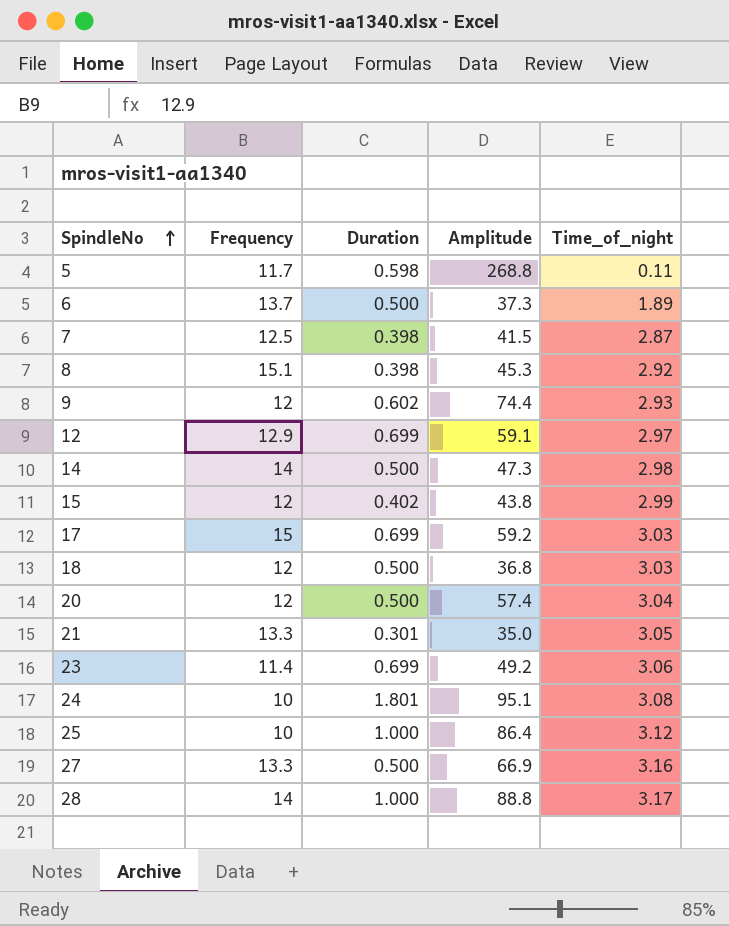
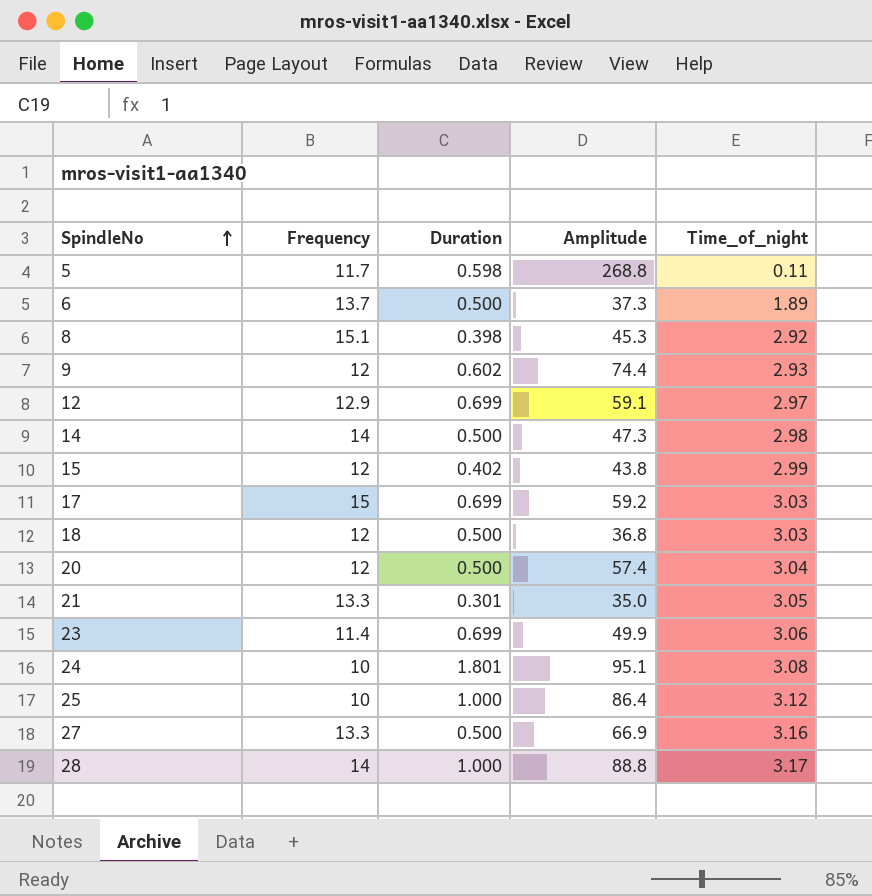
row 7: 12.5 | 0.398 | 41.5 | 2.87 -> none
23 | Amplitude: 49.2 -> 49.9

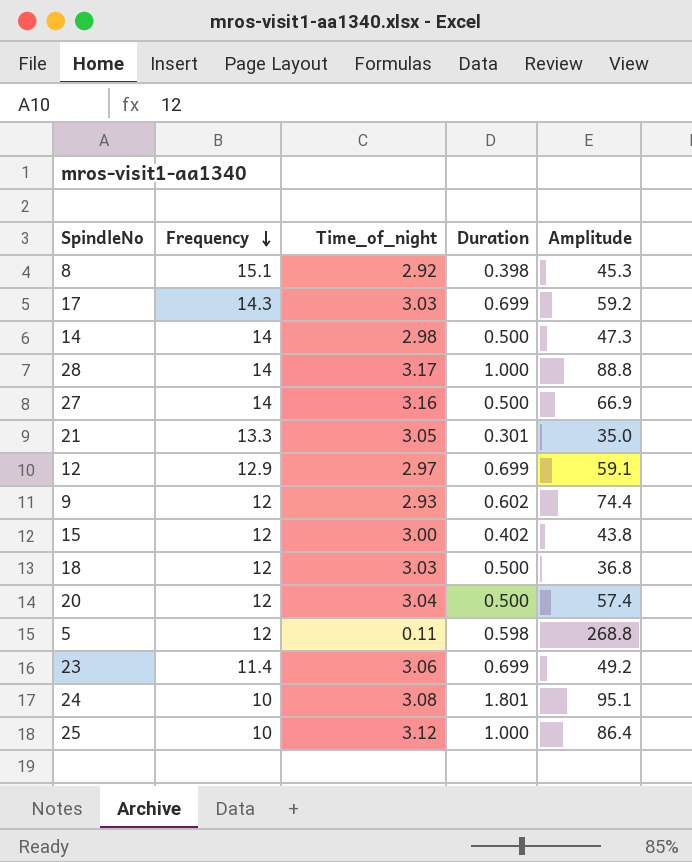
row order: SpindleNo ascending -> Frequency descending
column Time_of_night | position: 5 -> 3
row 6: 13.7 | 0.500 | 37.3 | 1.89 -> none
17 | Frequency: 15 -> 14.3
27 | Frequency: 13.3 -> 14
15 | Time_of_night: 2.99 -> 3.00
5 | Frequency: 11.7 -> 12
23 | Amplitude: 49.9 -> 49.2

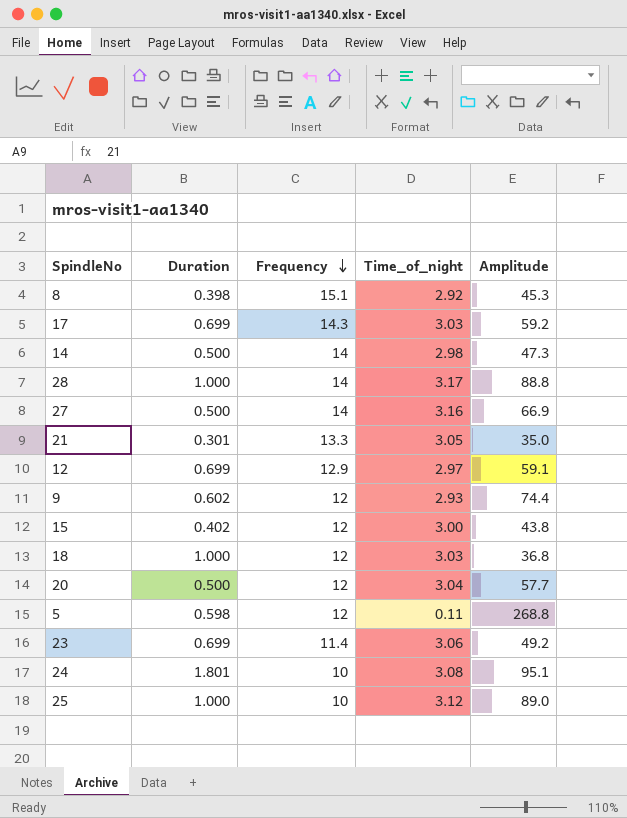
column Duration | position: 4 -> 2
18 | Duration: 0.500 -> 1.000
20 | Amplitude: 57.4 -> 57.7
25 | Amplitude: 86.4 -> 89.0

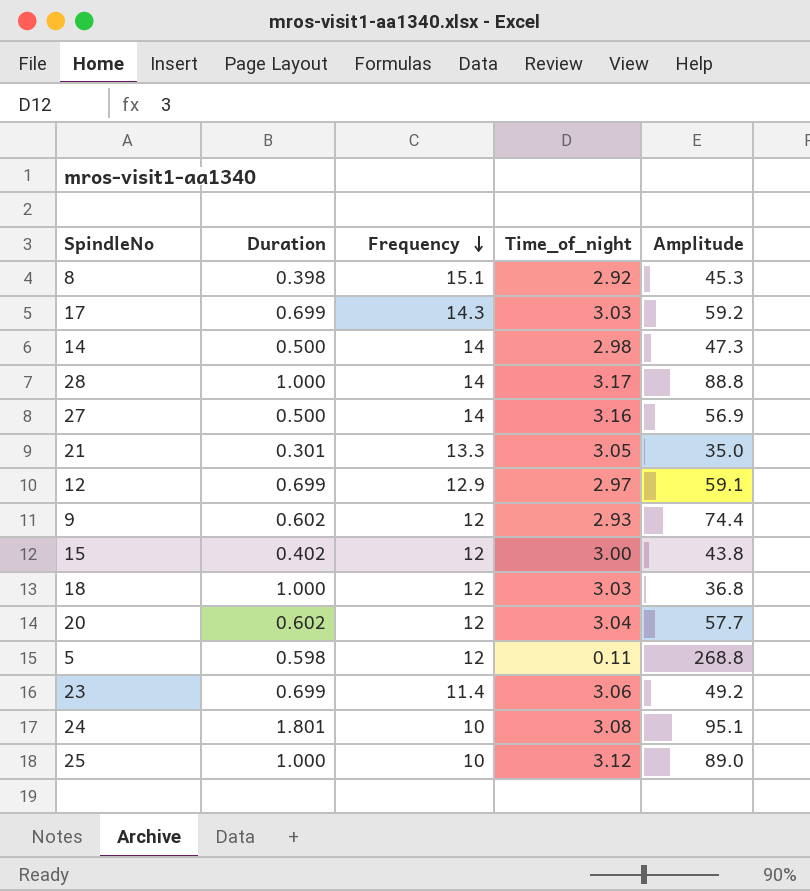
27 | Amplitude: 66.9 -> 56.9
20 | Duration: 0.500 -> 0.602

